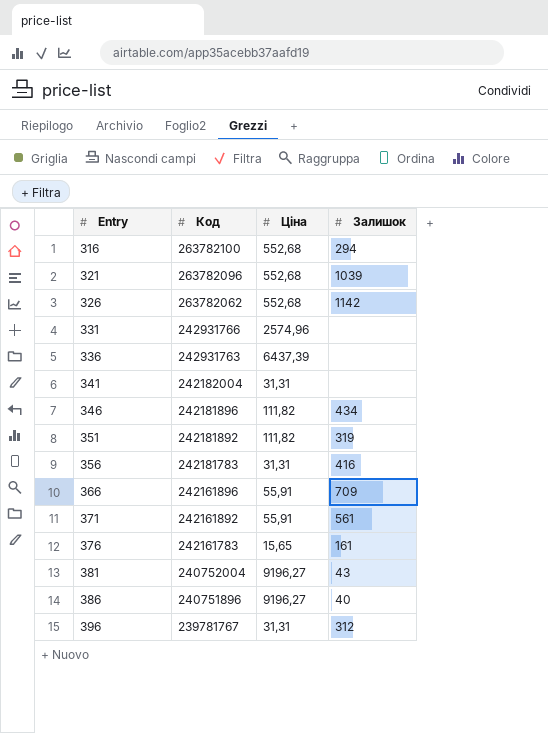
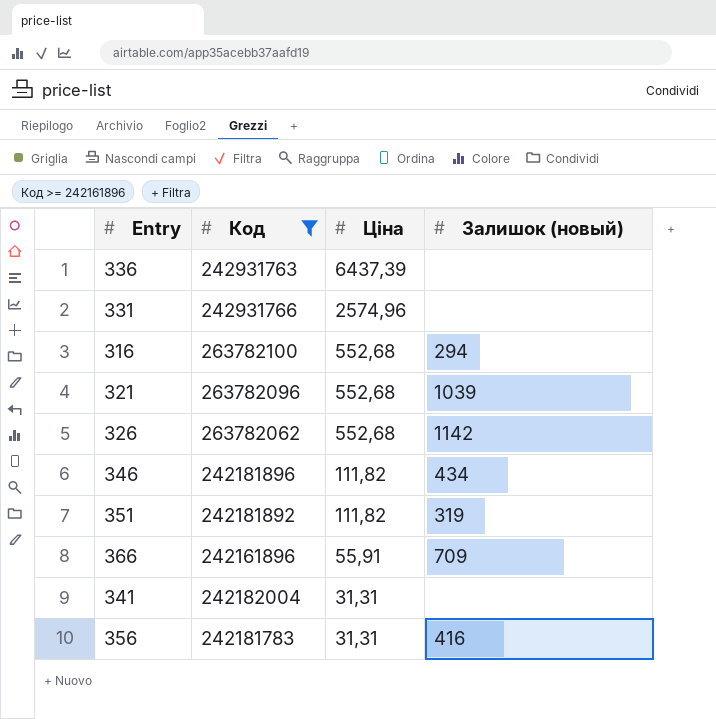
filter: none -> Код >= 242161896
row order: Entry ascending -> Ціна descending
column name: Залишок -> Залишок (новый)

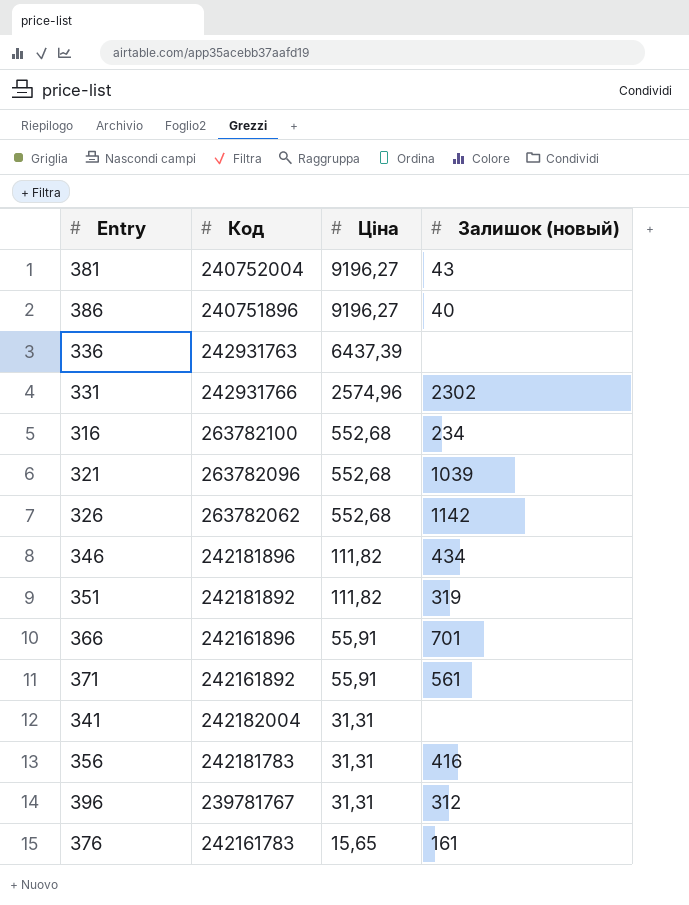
filter: Код >= 242161896 -> none
331 | Залишок (новый): none -> 2302
316 | Залишок (новый): 294 -> 234
366 | Залишок (новый): 709 -> 701

